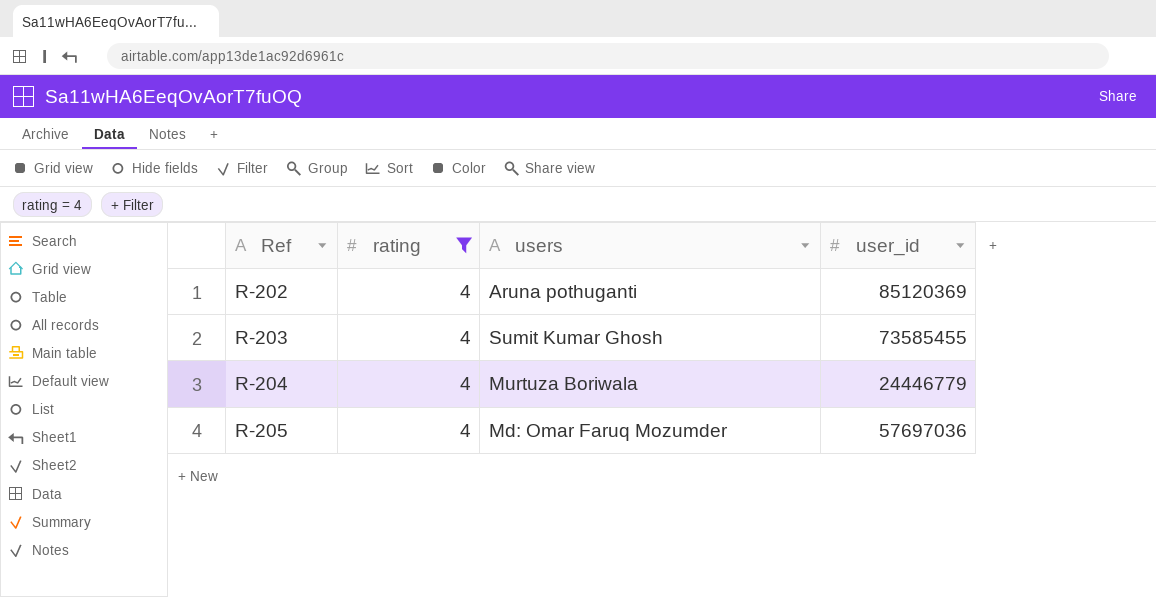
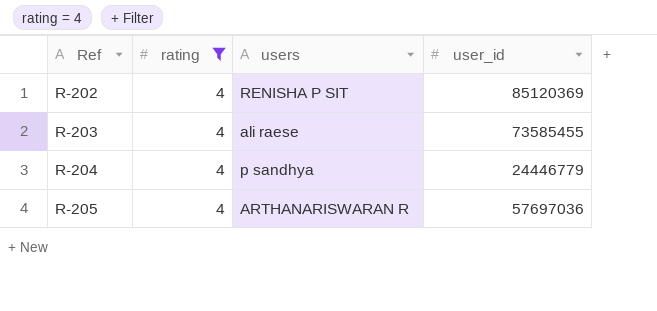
R-202 | users: Aruna pothuganti -> RENISHA P SIT
R-203 | users: Sumit Kumar Ghosh -> ali raese
R-204 | users: Murtuza Boriwala -> p sandhya
R-205 | users: Md: Omar Faruq Mozumder -> ARTHANARISWARAN R

